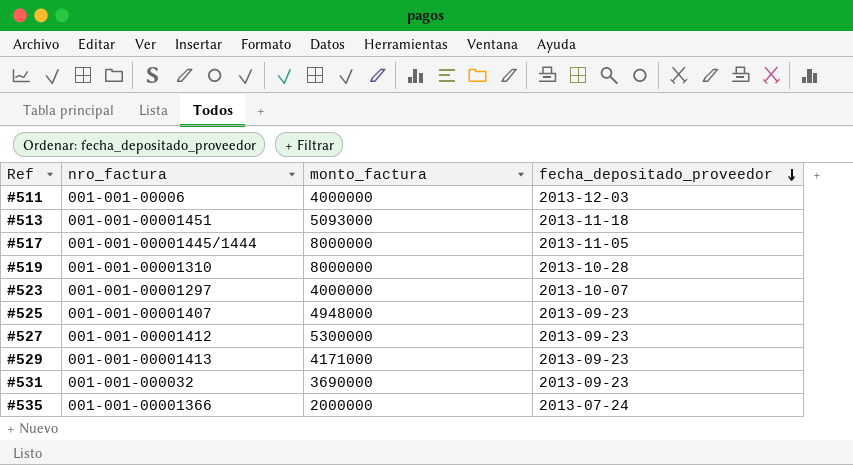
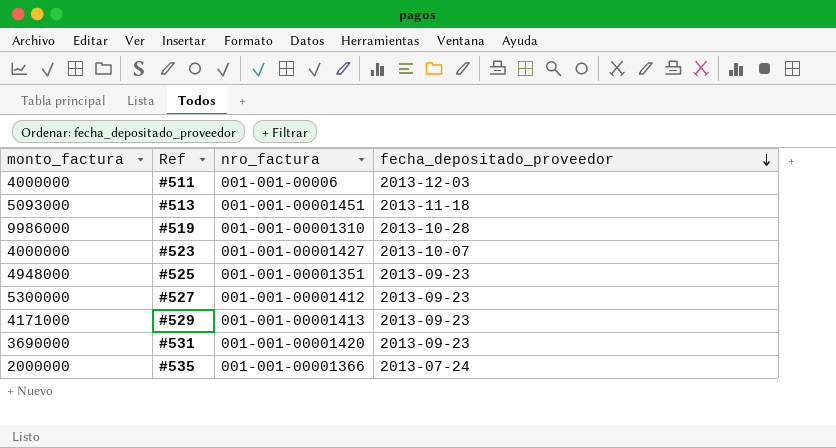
column monto_factura | position: 3 -> 1
row #517: 001-001-00001445/1444 | 8000000 | 2013-11-05 -> none
#519 | monto_factura: 8000000 -> 9986000
#523 | nro_factura: 001-001-00001297 -> 001-001-00001427
#525 | nro_factura: 001-001-00001407 -> 001-001-00001351
#531 | nro_factura: 001-001-000032 -> 001-001-00001420

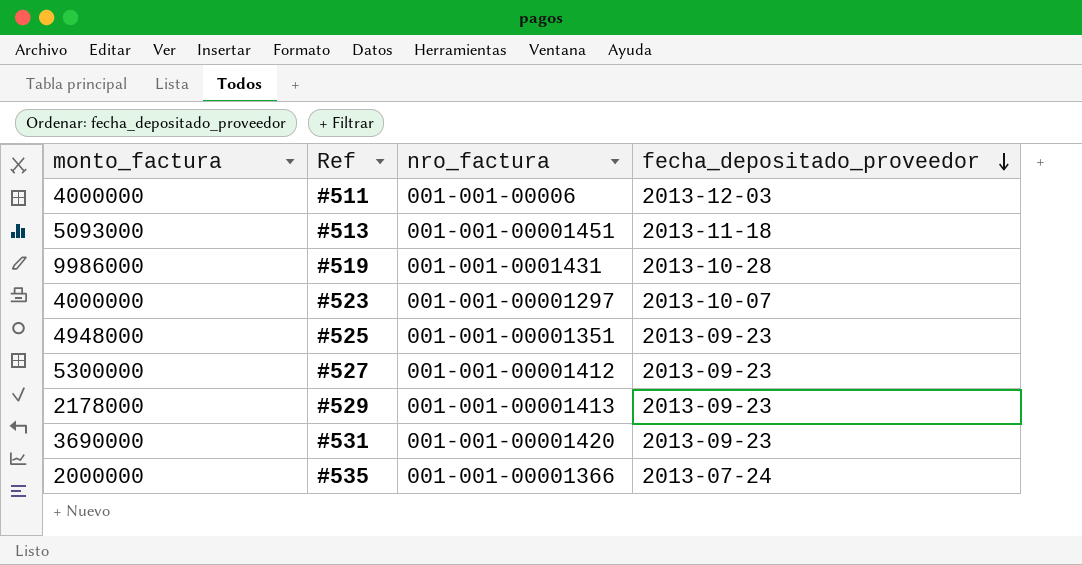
#519 | nro_factura: 001-001-00001310 -> 001-001-0001431
#523 | nro_factura: 001-001-00001427 -> 001-001-00001297
#529 | monto_factura: 4171000 -> 2178000

